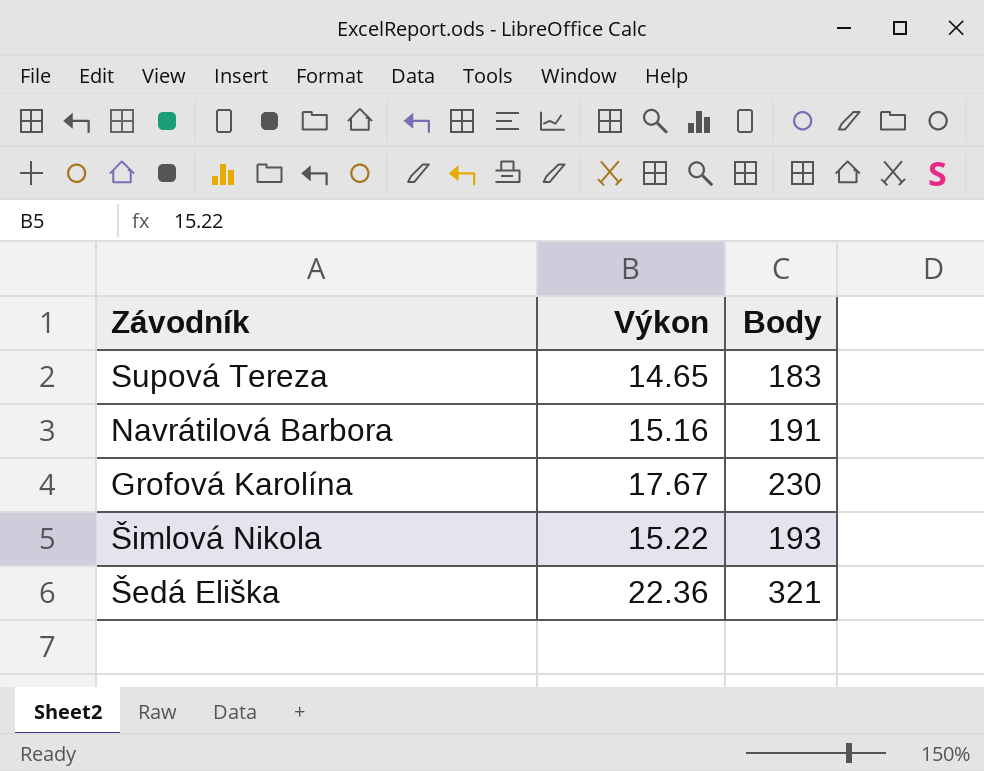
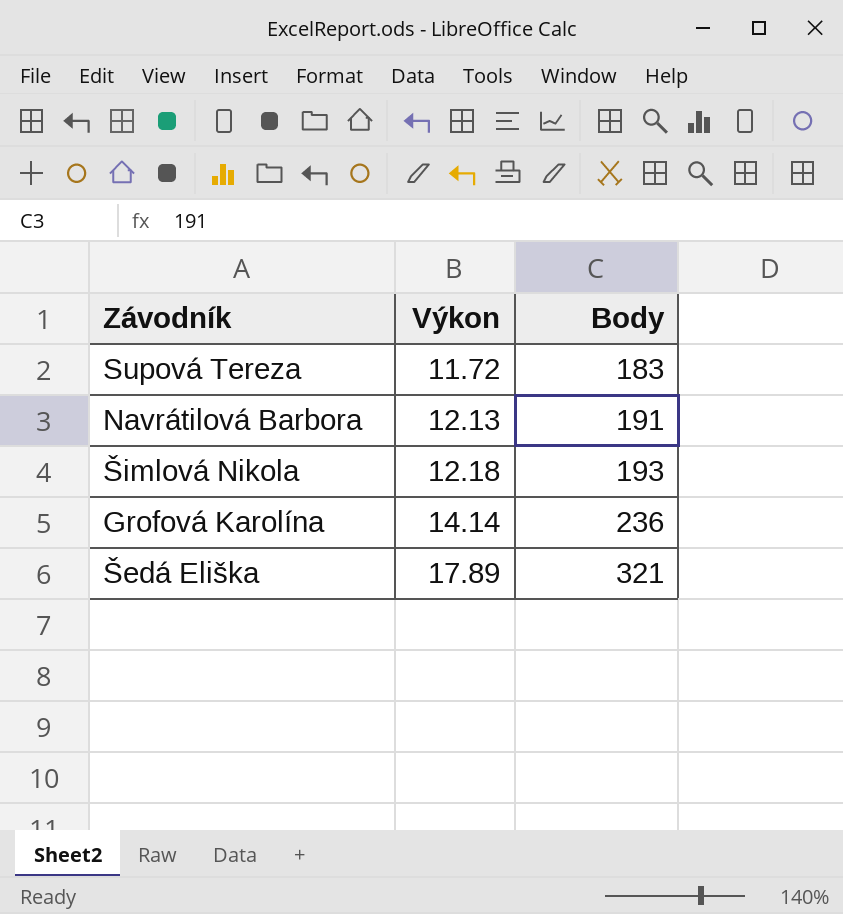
row order: none -> Výkon ascending
Supová Tereza | Výkon: 14.65 -> 11.72
Navrátilová Barbora | Výkon: 15.16 -> 12.13
Šimlová Nikola | Výkon: 15.22 -> 12.18
Grofová Karolína | Výkon: 17.67 -> 14.14
Grofová Karolína | Body: 230 -> 236
Šedá Eliška | Výkon: 22.36 -> 17.89

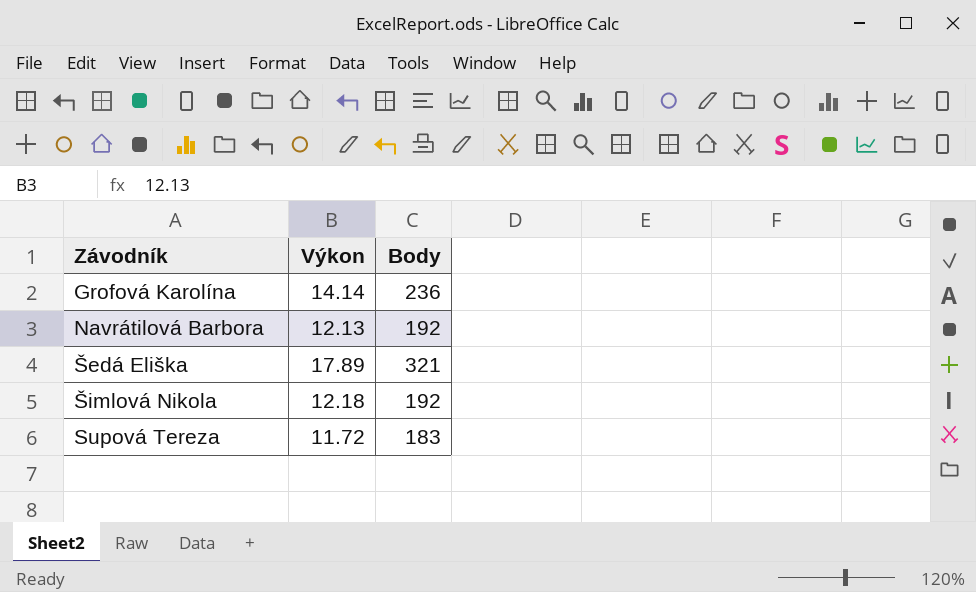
row order: Výkon ascending -> Závodník ascending
Navrátilová Barbora | Body: 191 -> 192
Šimlová Nikola | Body: 193 -> 192

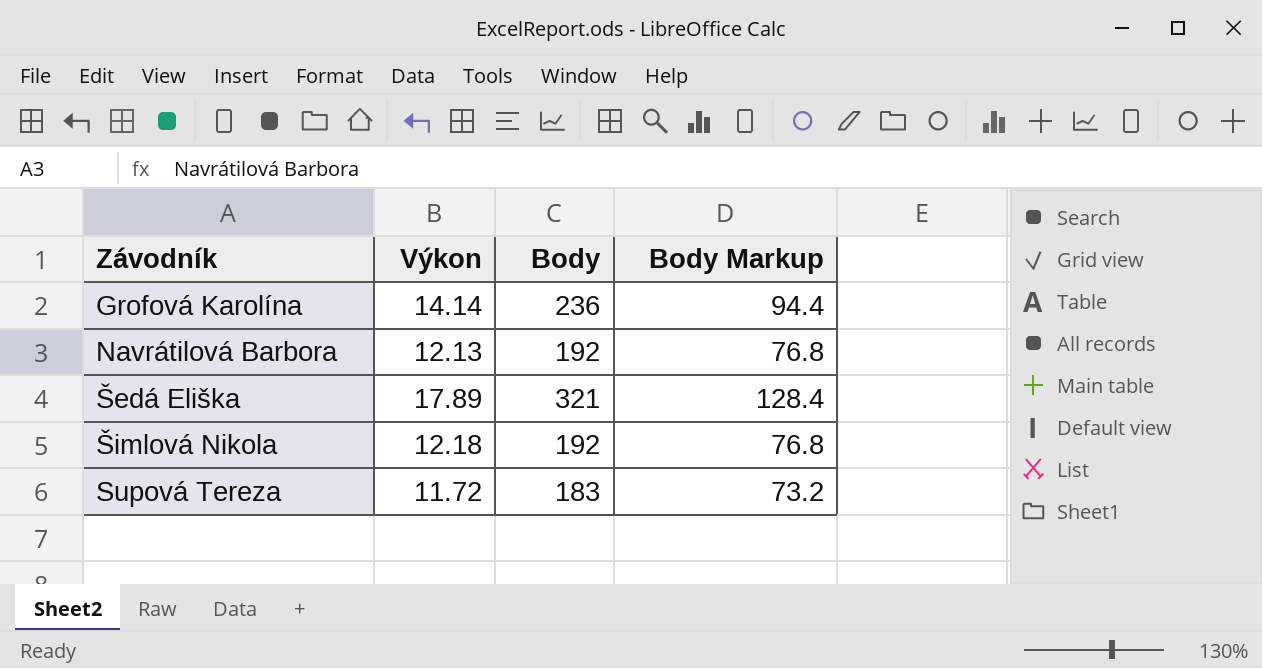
column Body Markup | formula: none -> [Body] * 0.4

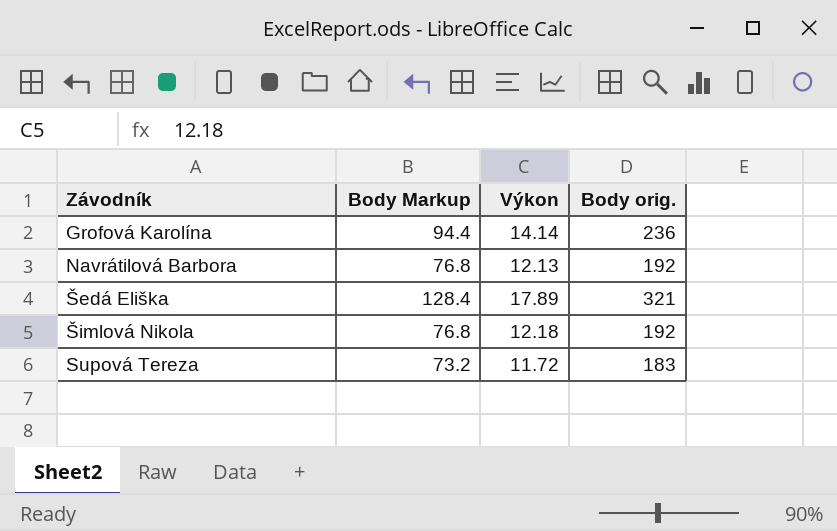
column Body Markup | position: 4 -> 2
column name: Body -> Body orig.

